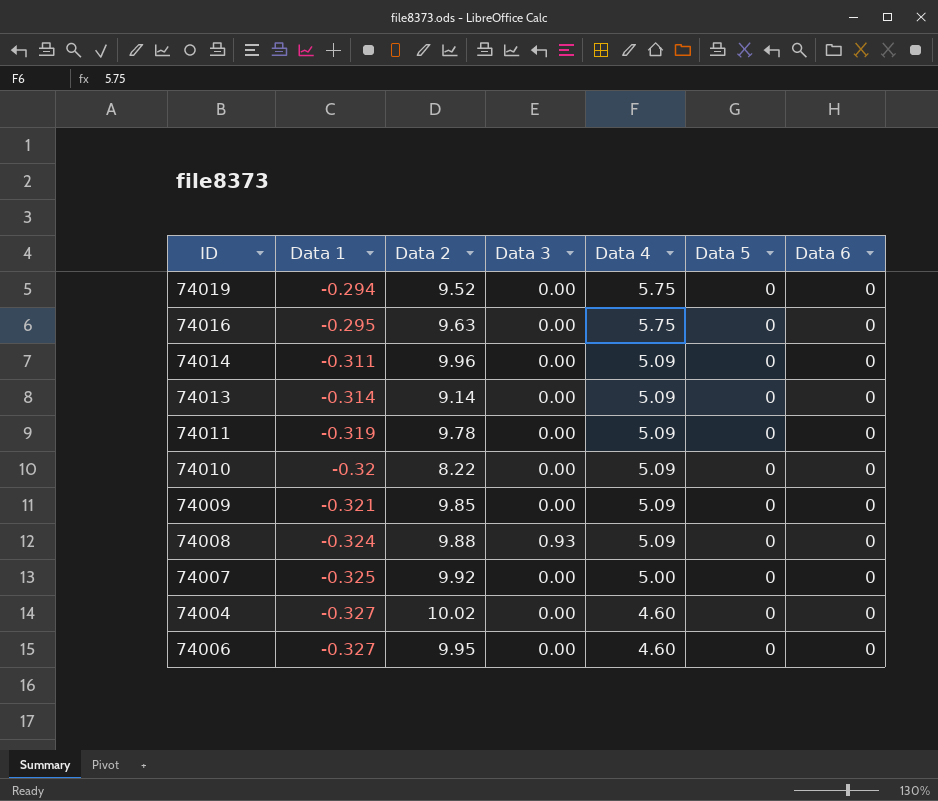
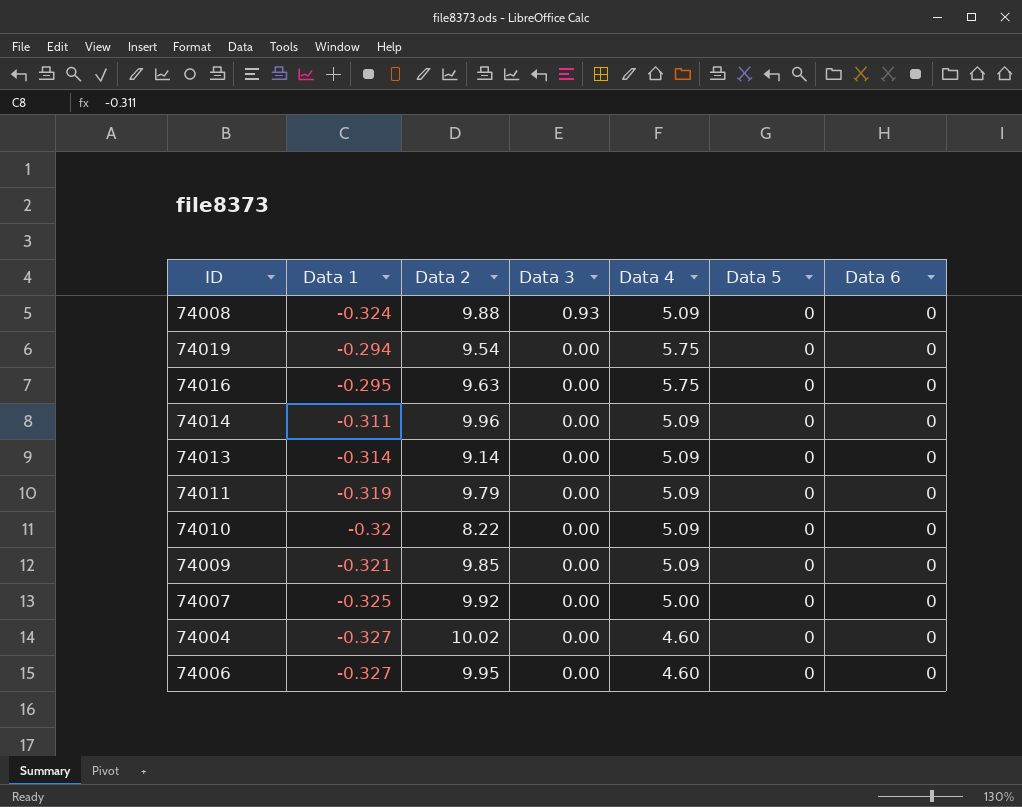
row order: Data 1 descending -> Data 3 descending
74019 | Data 2: 9.52 -> 9.54
74011 | Data 2: 9.78 -> 9.79

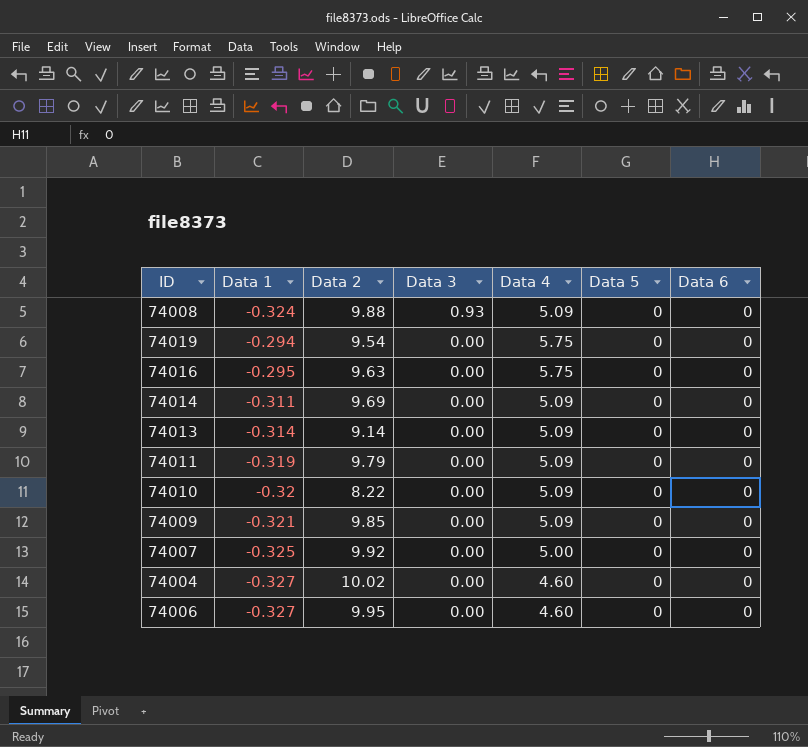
74014 | Data 2: 9.96 -> 9.69

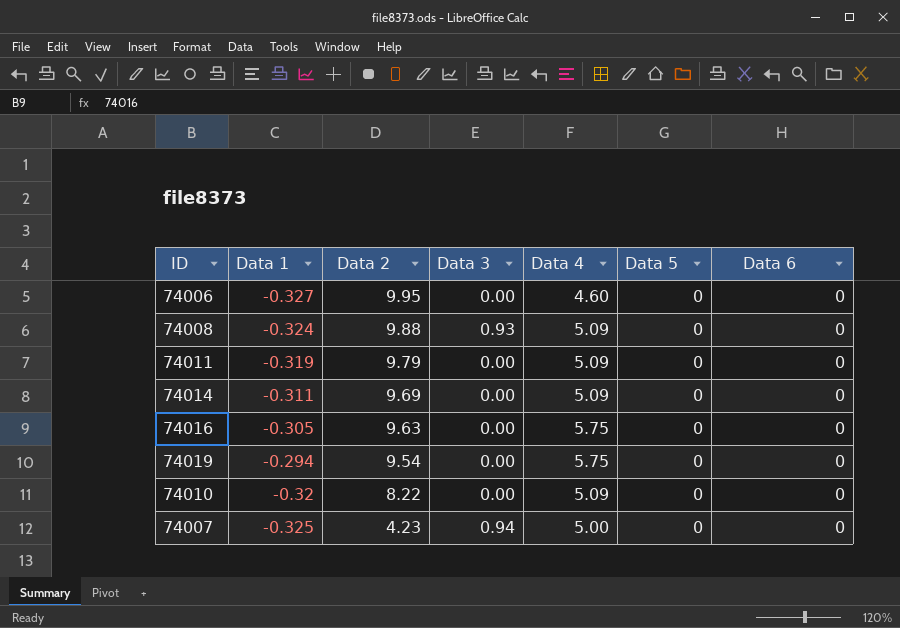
row order: Data 3 descending -> Data 2 descending
row 74013: -0.314 | 9.14 | 0.00 | 5.09 | 0 | 0 -> none
row 74009: -0.321 | 9.85 | 0.00 | 5.09 | 0 | 0 -> none
row 74004: -0.327 | 10.02 | 0.00 | 4.60 | 0 | 0 -> none
74016 | Data 1: -0.295 -> -0.305
74007 | Data 2: 9.92 -> 4.23
74007 | Data 3: 0.00 -> 0.94

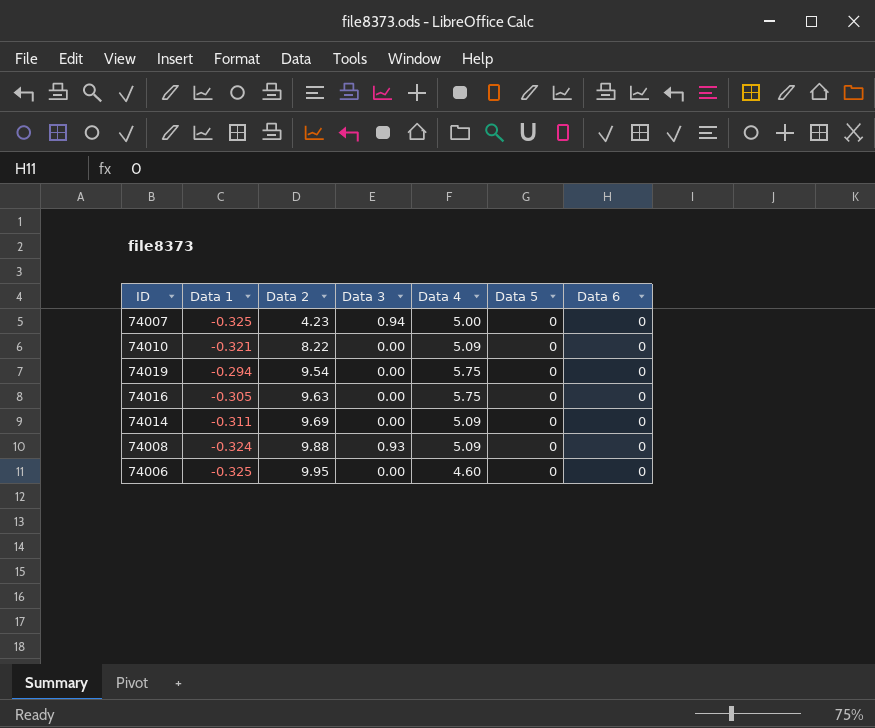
row order: Data 2 descending -> Data 2 ascending
row 74011: -0.319 | 9.79 | 0.00 | 5.09 | 0 | 0 -> none
74010 | Data 1: -0.32 -> -0.321
74006 | Data 1: -0.327 -> -0.325

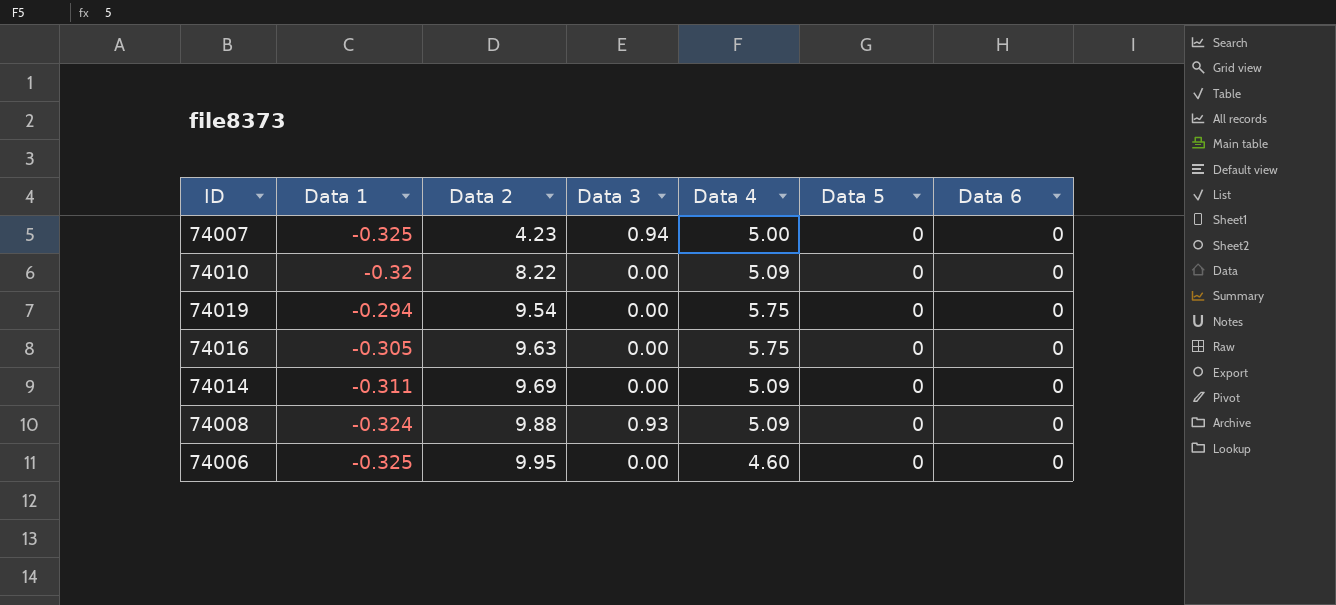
74010 | Data 1: -0.321 -> -0.32

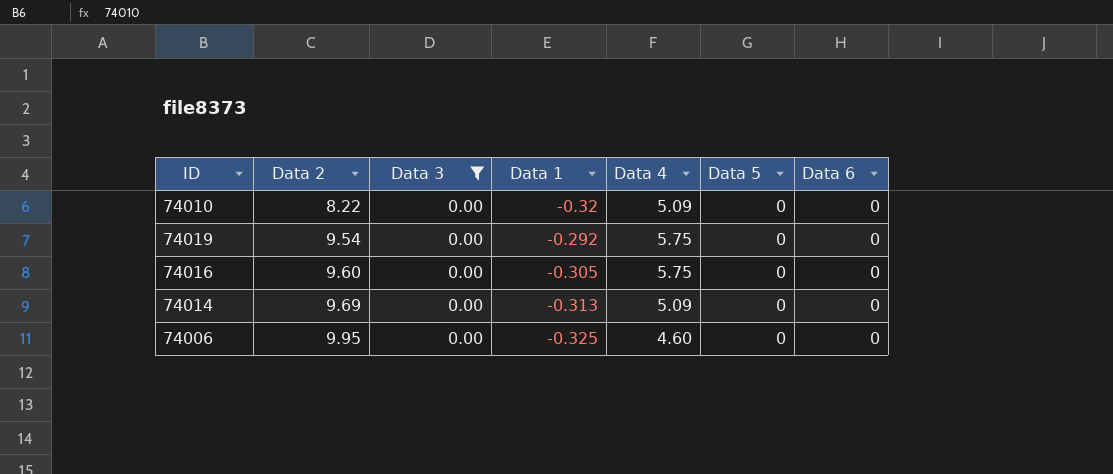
filter: none -> Data 3 = 0.00
column Data 1 | position: 2 -> 4
74019 | Data 1: -0.294 -> -0.292
74016 | Data 2: 9.63 -> 9.60
74014 | Data 1: -0.311 -> -0.313

